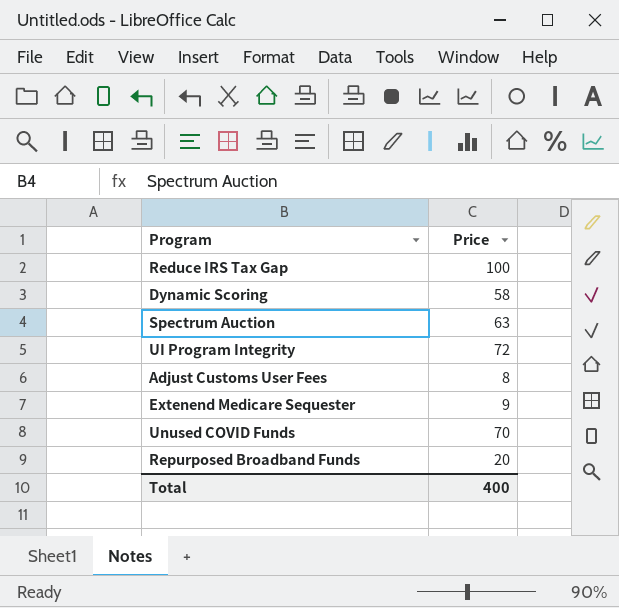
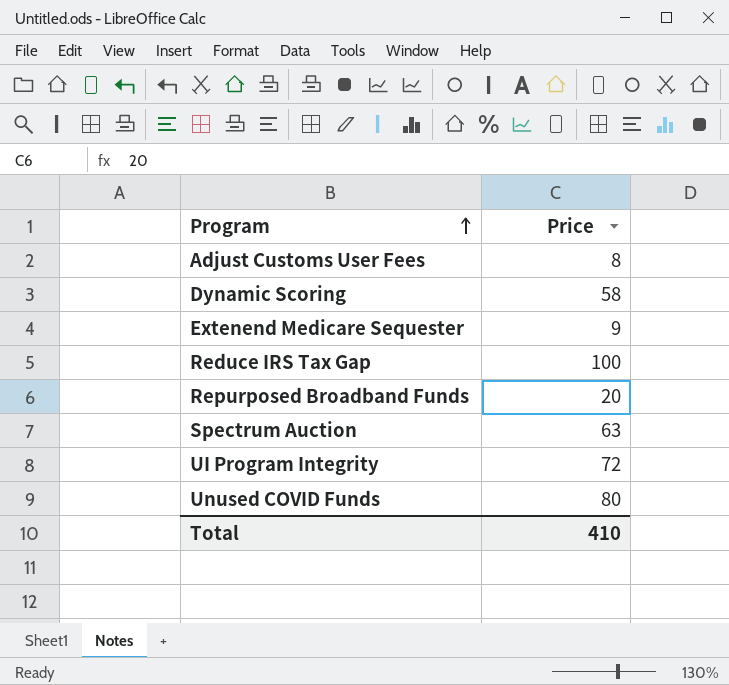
row order: none -> Program ascending
Unused COVID Funds | Price: 70 -> 80
Total | Price: 400 -> 410

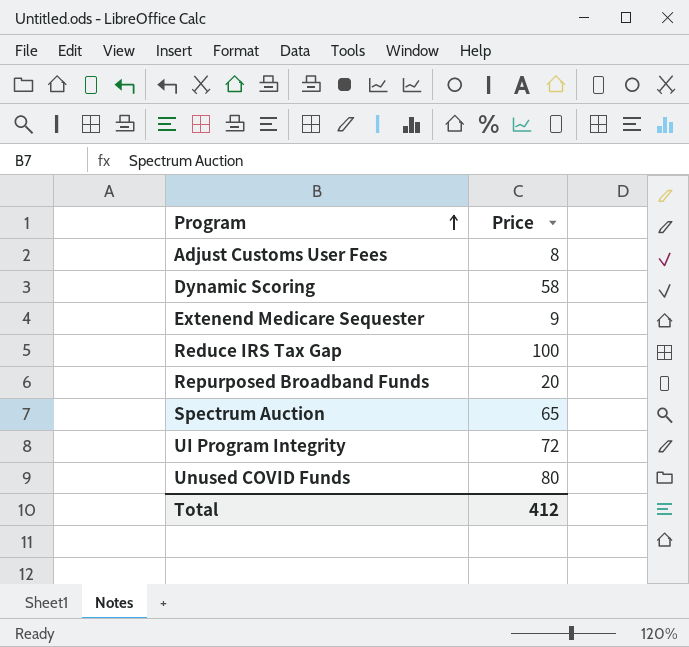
Spectrum Auction | Price: 63 -> 65
Total | Price: 410 -> 412

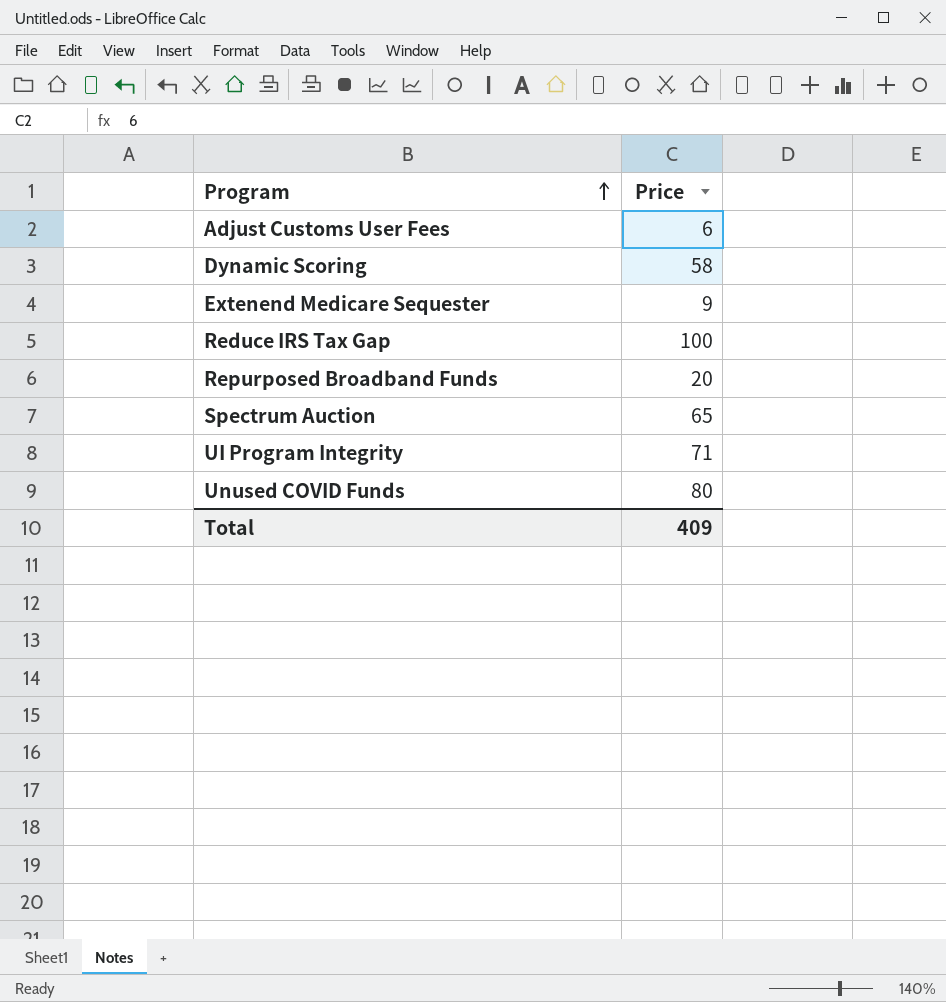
Adjust Customs User Fees | Price: 8 -> 6
UI Program Integrity | Price: 72 -> 71
Total | Price: 412 -> 409

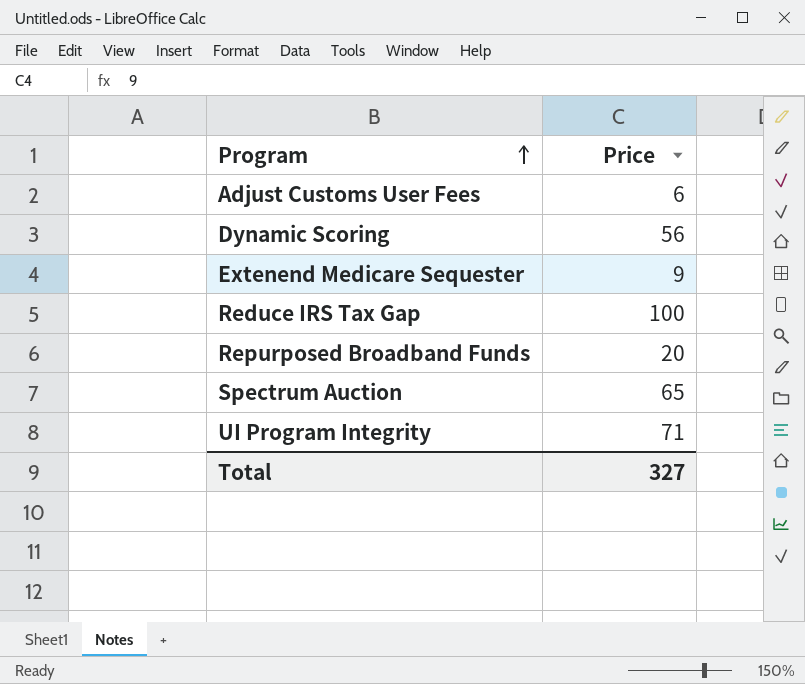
row Unused COVID Funds: 80 -> none
Dynamic Scoring | Price: 58 -> 56
Total | Price: 409 -> 327

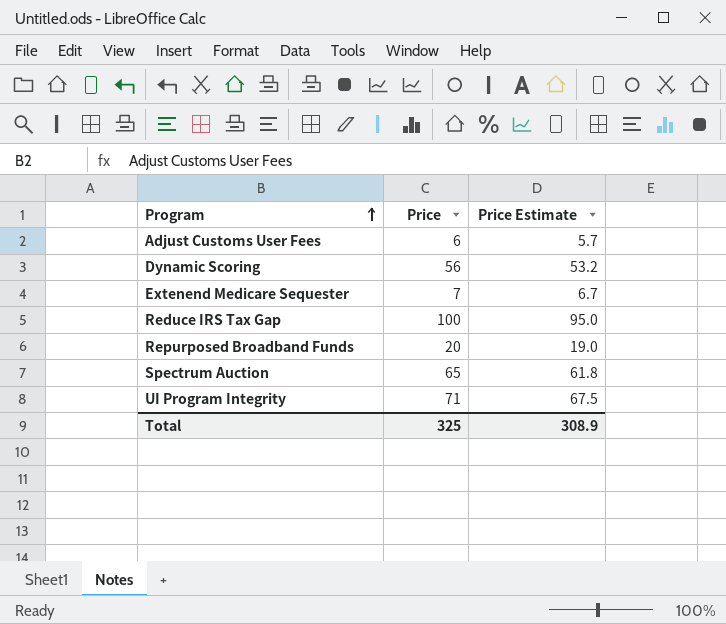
column Price Estimate | formula: none -> [Price] * 0.95
Extenend Medicare Sequester | Price: 9 -> 7
Total | Price: 327 -> 325

